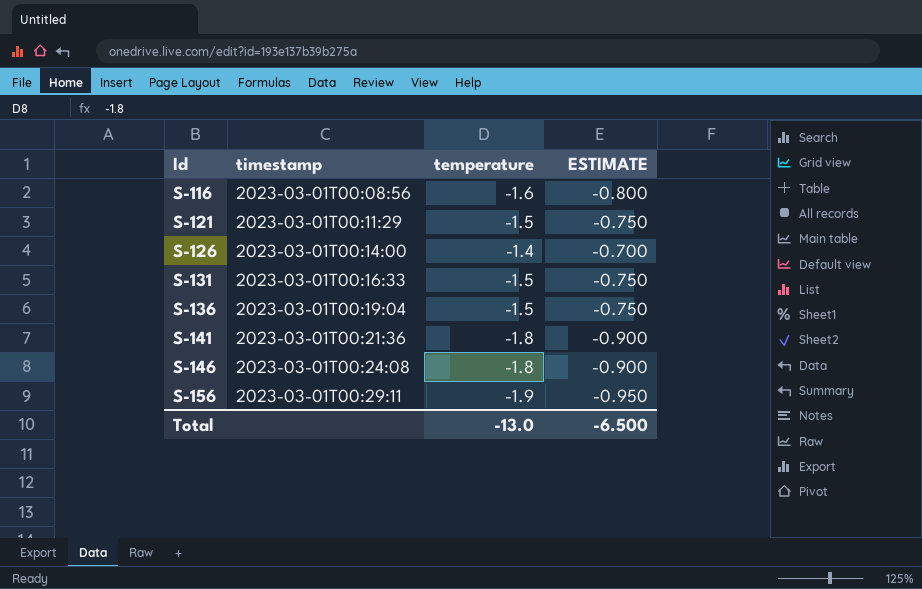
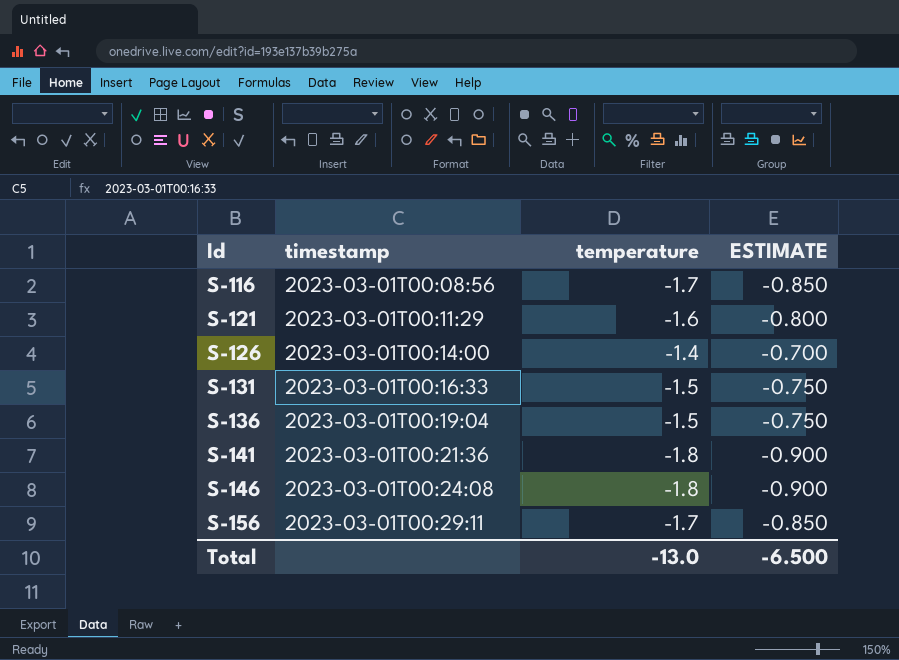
S-116 | temperature: -1.6 -> -1.7
S-116 | ESTIMATE: -0.800 -> -0.850
S-121 | temperature: -1.5 -> -1.6
S-121 | ESTIMATE: -0.750 -> -0.800
S-156 | temperature: -1.9 -> -1.7
S-156 | ESTIMATE: -0.950 -> -0.850

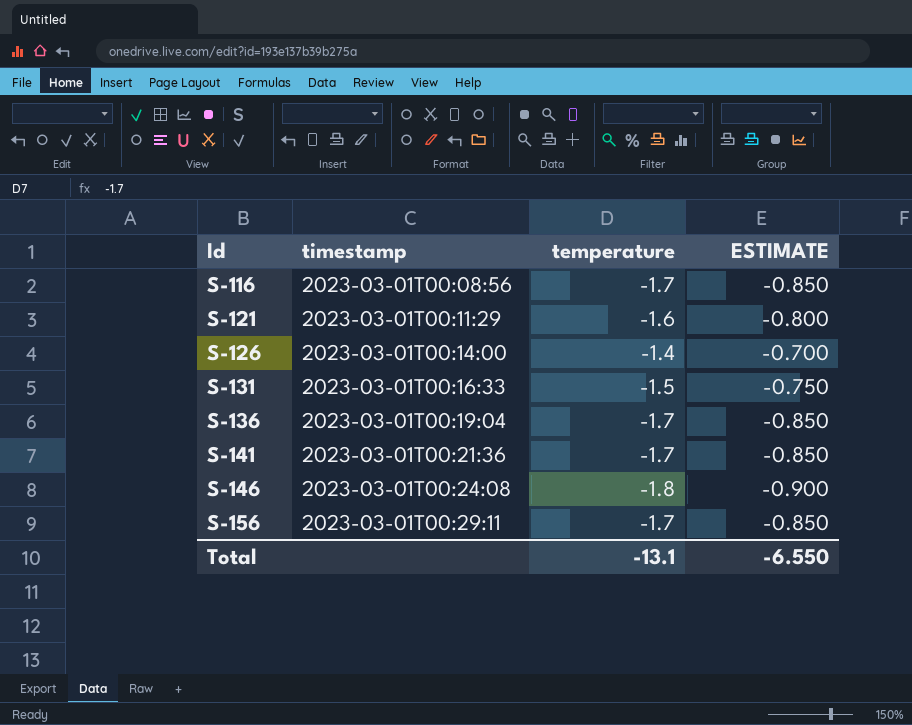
S-136 | temperature: -1.5 -> -1.7
S-136 | ESTIMATE: -0.750 -> -0.850
S-141 | temperature: -1.8 -> -1.7
S-141 | ESTIMATE: -0.900 -> -0.850
Total | temperature: -13.0 -> -13.1
Total | ESTIMATE: -6.500 -> -6.550

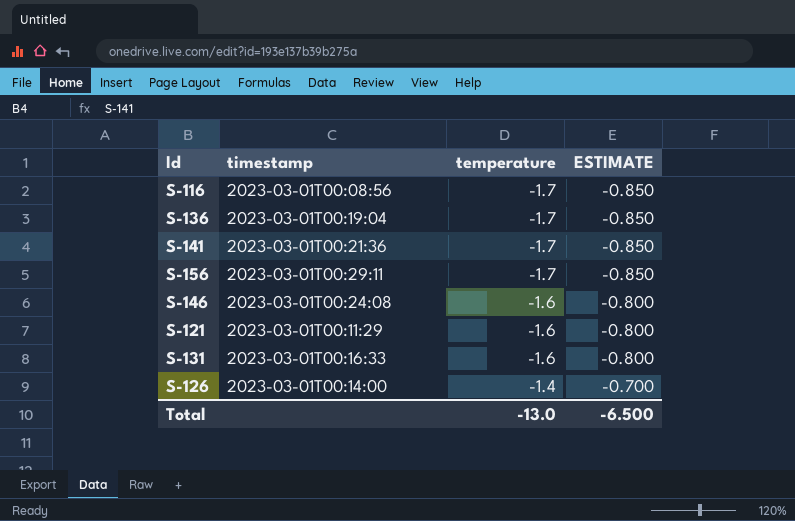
row order: Id ascending -> temperature ascending
S-146 | temperature: -1.8 -> -1.6
S-146 | ESTIMATE: -0.900 -> -0.800
S-131 | temperature: -1.5 -> -1.6
S-131 | ESTIMATE: -0.750 -> -0.800
Total | temperature: -13.1 -> -13.0
Total | ESTIMATE: -6.550 -> -6.500

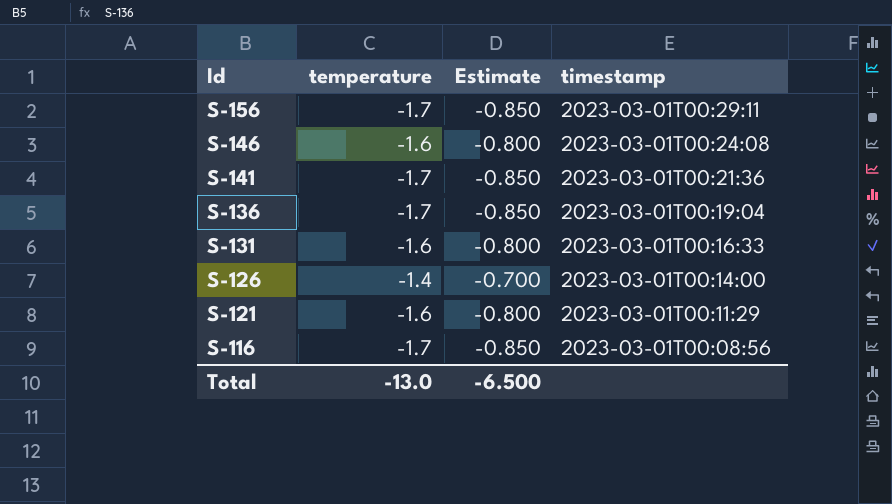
row order: temperature ascending -> Id descending
column name: ESTIMATE -> Estimate
column timestamp | position: 2 -> 4

